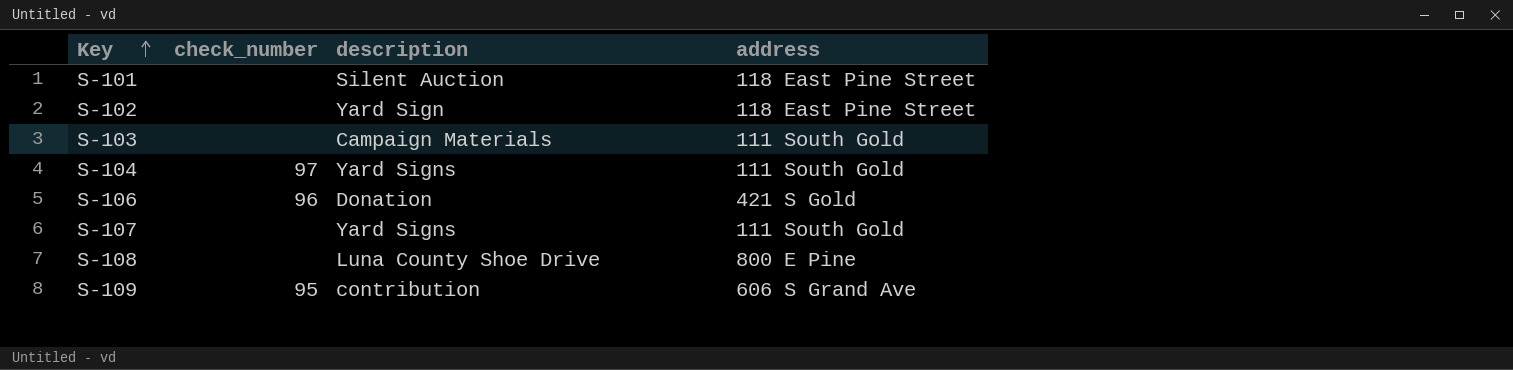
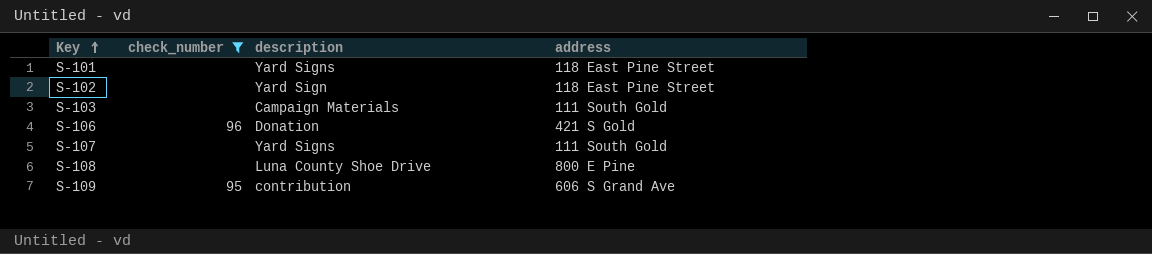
filter: none -> check_number != 97
S-101 | description: Silent Auction -> Yard Signs

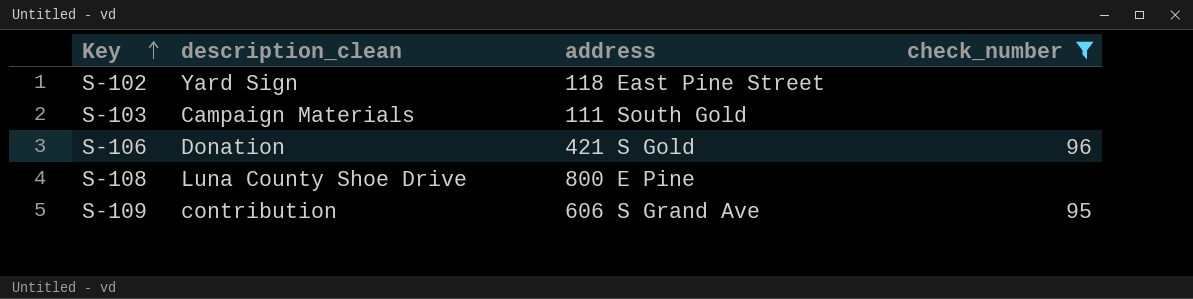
column name: description -> description_clean
column check_number | position: 2 -> 4
row S-101: none | Yard Signs | 118 East Pine Street -> none
row S-107: none | Yard Signs | 111 South Gold -> none

